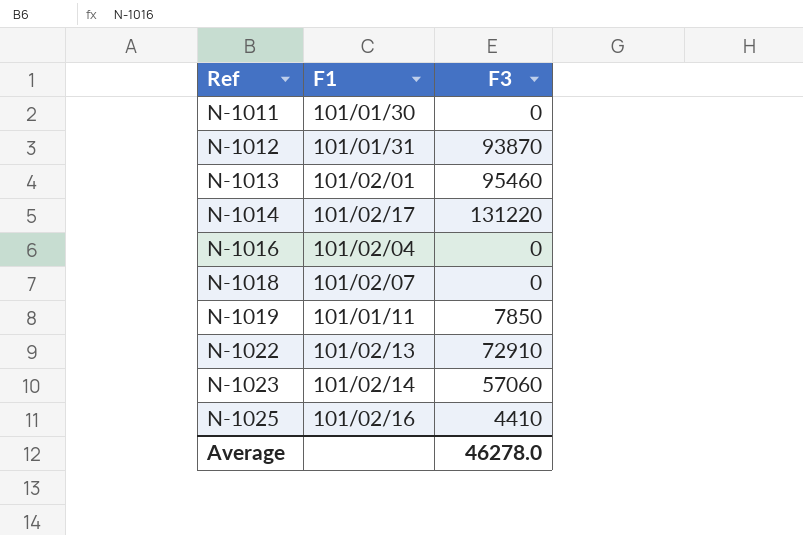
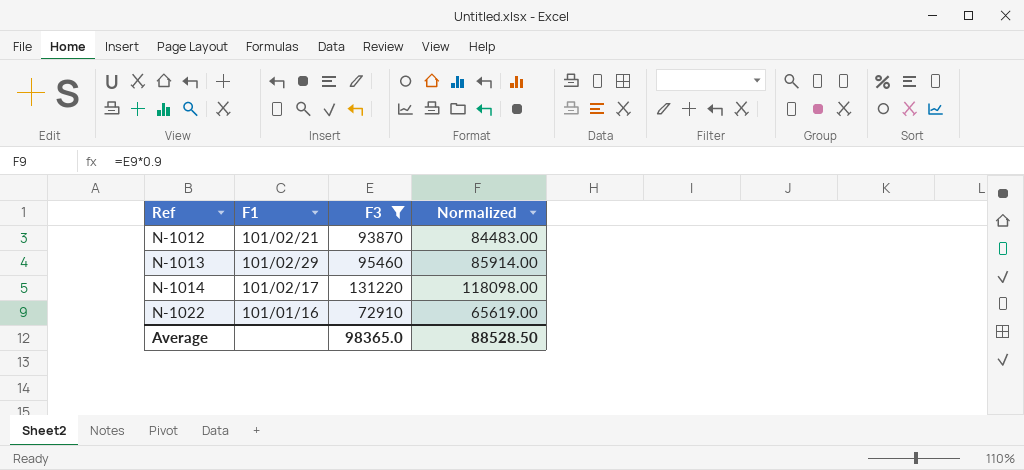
filter: none -> F3 >= 72910
column Normalized | formula: none -> [F3] * 0.9
N-1012 | F1: 101/01/31 -> 101/02/21
N-1013 | F1: 101/02/01 -> 101/02/29
N-1022 | F1: 101/02/13 -> 101/01/16
Average | F3: 46278.0 -> 98365.0

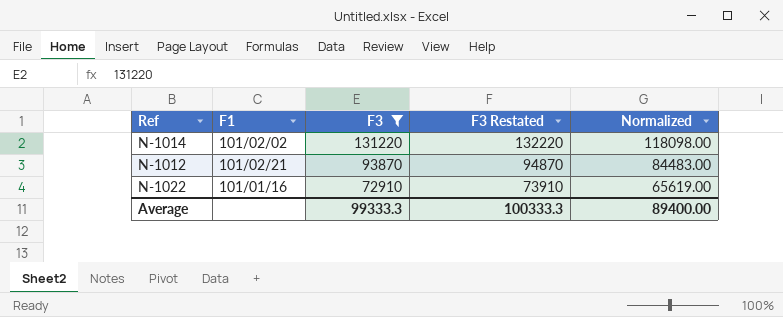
row order: Ref ascending -> F3 descending
column F3 Restated | formula: none -> [F3] + 1000
row N-1013: 101/02/29 | 95460 | 85914.00 -> none
N-1014 | F1: 101/02/17 -> 101/02/02
Average | F3: 98365.0 -> 99333.3
Average | Normalized: 88528.50 -> 89400.00

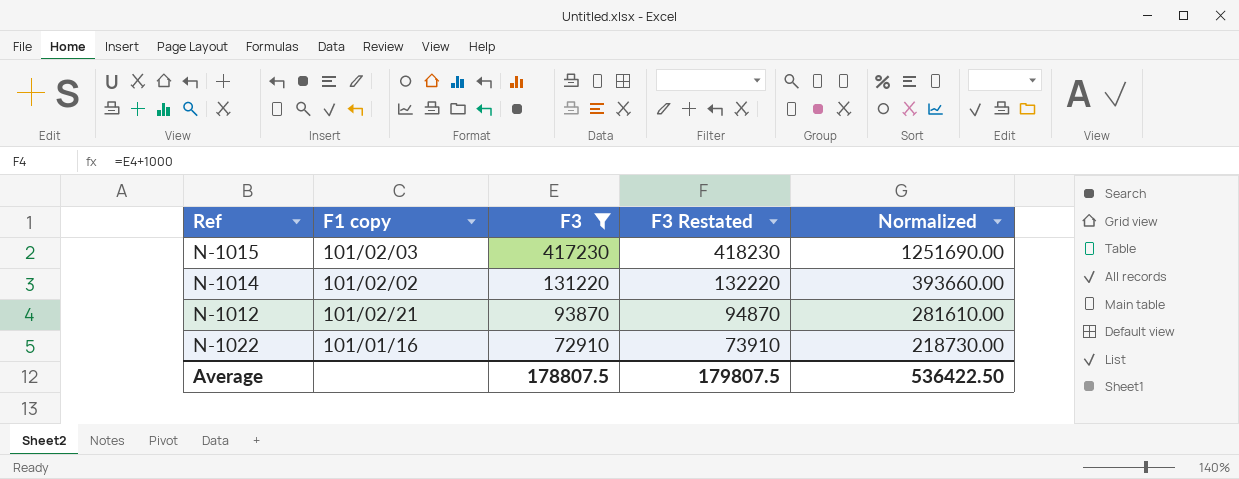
column name: F1 -> F1 copy
column Normalized | formula: [F3] * 0.9 -> [F3] * 3
row N-1015: none -> 101/02/03 | 417230 | 418230 | 1251690.00
Average | F3: 99333.3 -> 178807.5
Average | F3 Restated: 100333.3 -> 179807.5
Average | Normalized: 89400.00 -> 536422.50

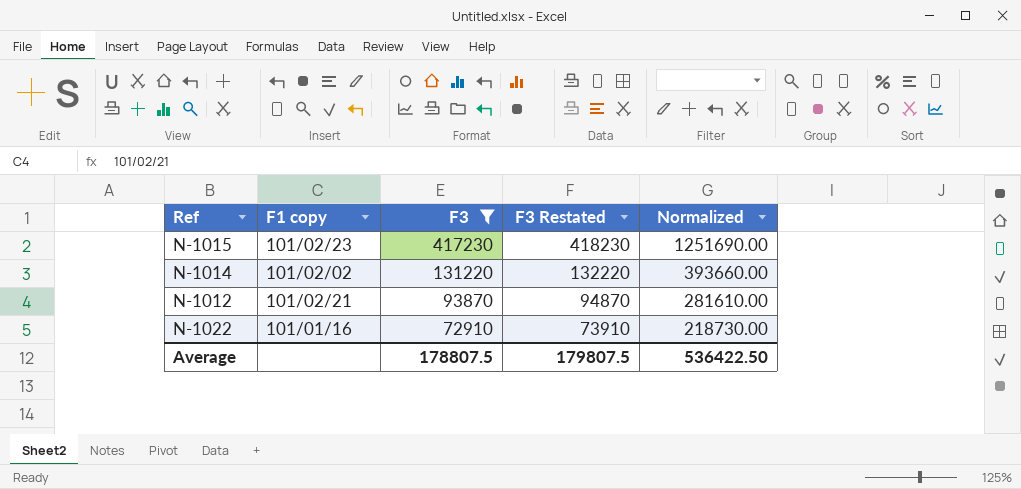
N-1015 | F1 copy: 101/02/03 -> 101/02/23

